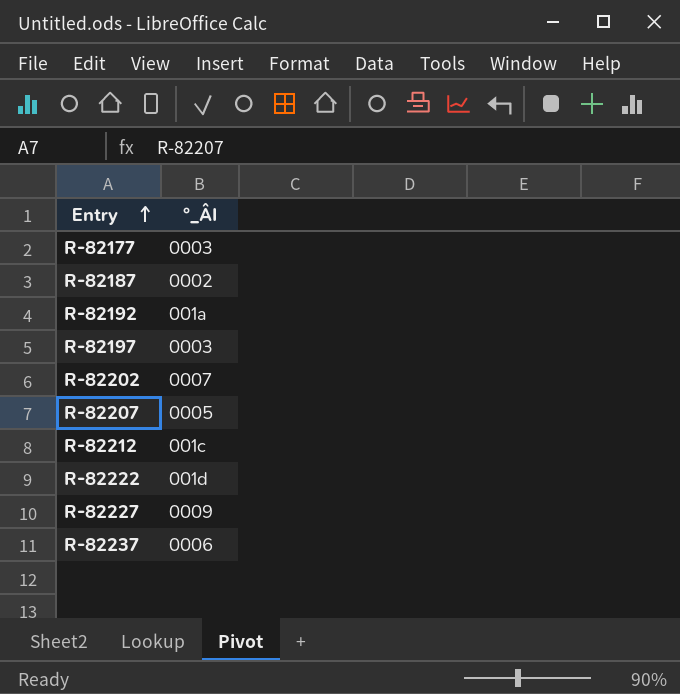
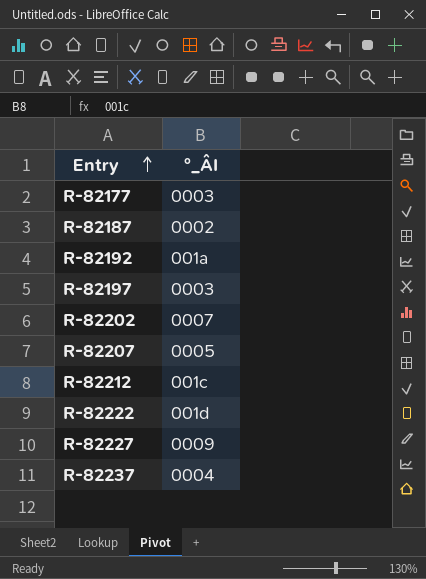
R-82237 | °_ÂI: 0006 -> 0004

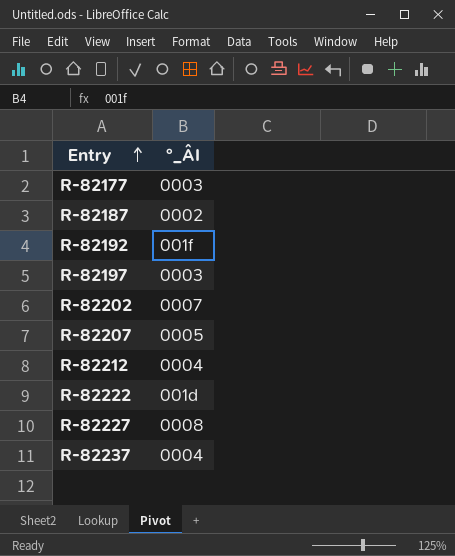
R-82192 | °_ÂI: 001a -> 001f
R-82212 | °_ÂI: 001c -> 0004
R-82227 | °_ÂI: 0009 -> 0008

